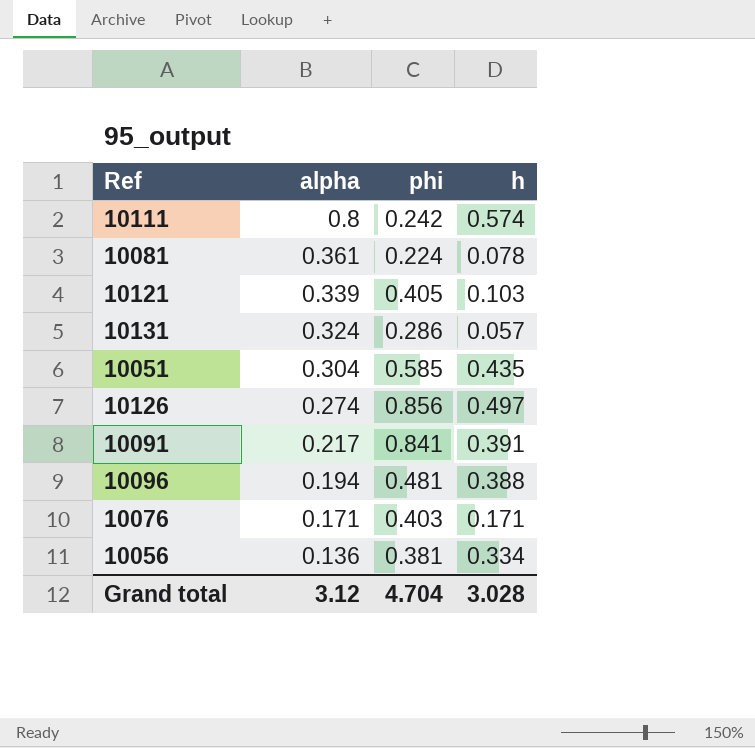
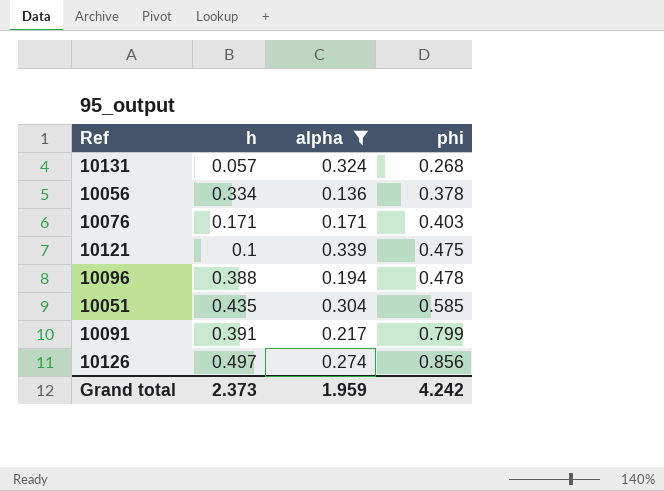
filter: none -> alpha <= 0.339
row order: alpha descending -> phi ascending
column h | position: 4 -> 2
10131 | phi: 0.286 -> 0.268
10056 | phi: 0.381 -> 0.378
10121 | h: 0.103 -> 0.1
10121 | phi: 0.405 -> 0.475
10096 | phi: 0.481 -> 0.478
10091 | phi: 0.841 -> 0.799
Grand total | h: 3.028 -> 2.373
Grand total | alpha: 3.12 -> 1.959
Grand total | phi: 4.704 -> 4.242

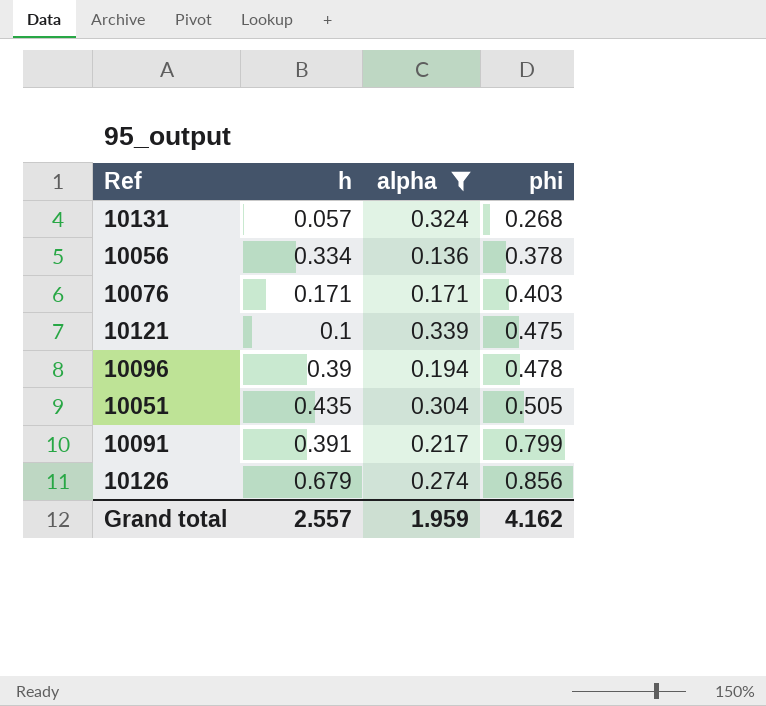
10096 | h: 0.388 -> 0.39
10051 | phi: 0.585 -> 0.505
10126 | h: 0.497 -> 0.679
Grand total | h: 2.373 -> 2.557
Grand total | phi: 4.242 -> 4.162

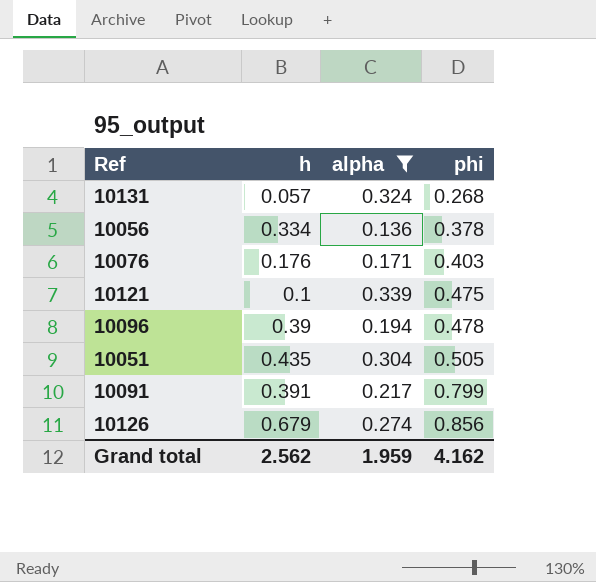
10076 | h: 0.171 -> 0.176
Grand total | h: 2.557 -> 2.562

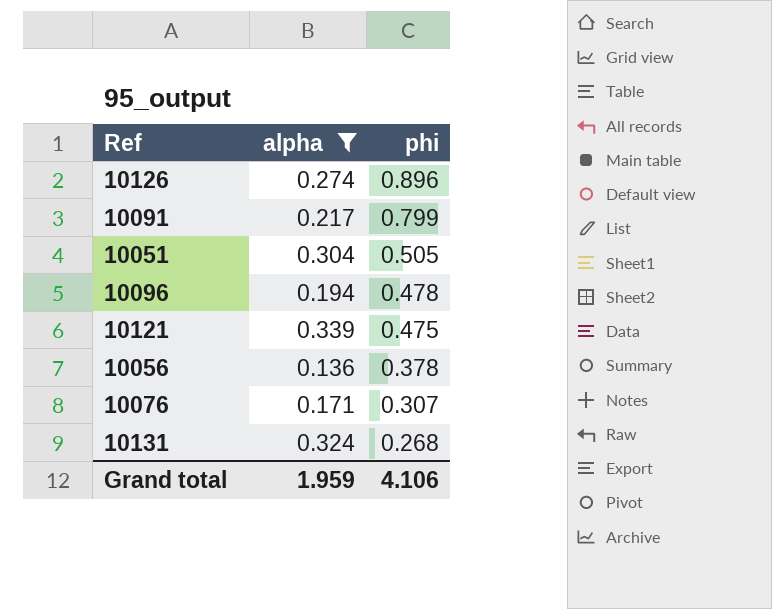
row order: phi ascending -> phi descending
column h | position: 2 -> none
10126 | phi: 0.856 -> 0.896
10076 | phi: 0.403 -> 0.307
Grand total | phi: 4.162 -> 4.106

